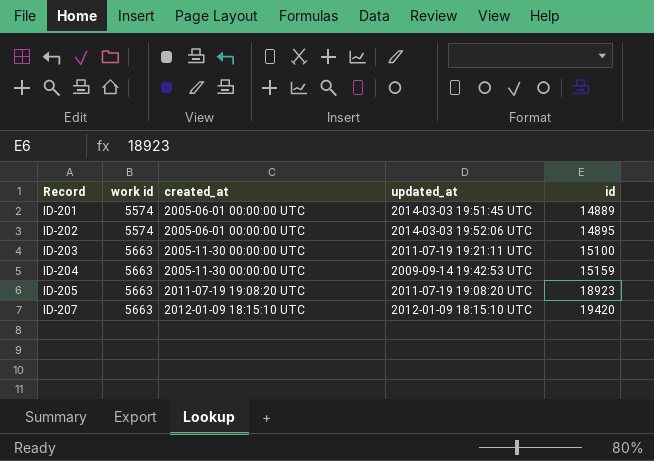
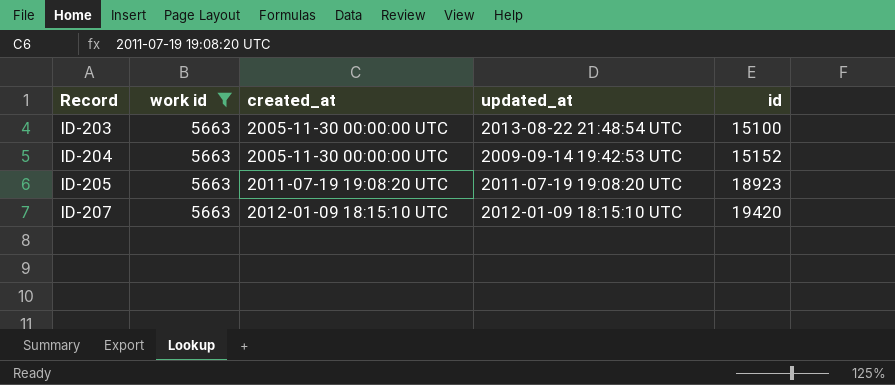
filter: none -> work id = 5663
ID-203 | updated_at: 2011-07-19 19:21:11 UTC -> 2013-08-22 21:48:54 UTC
ID-204 | id: 15159 -> 15152

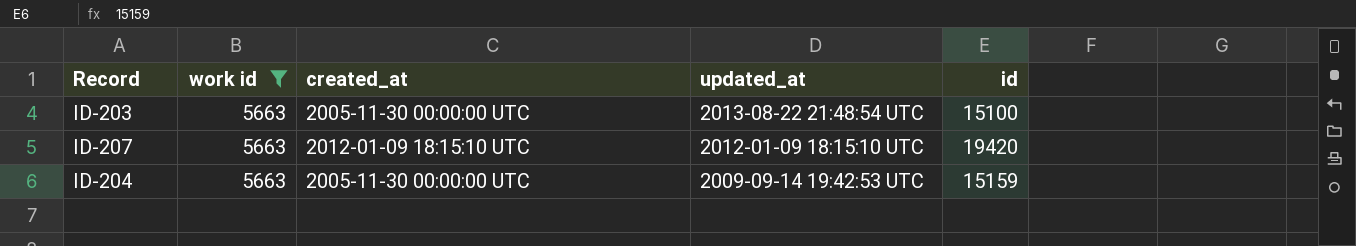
row order: Record ascending -> updated_at descending
row ID-205: 5663 | 2011-07-19 19:08:20 UTC | 2011-07-19 19:08:20 UTC | 18923 -> none
ID-204 | id: 15152 -> 15159

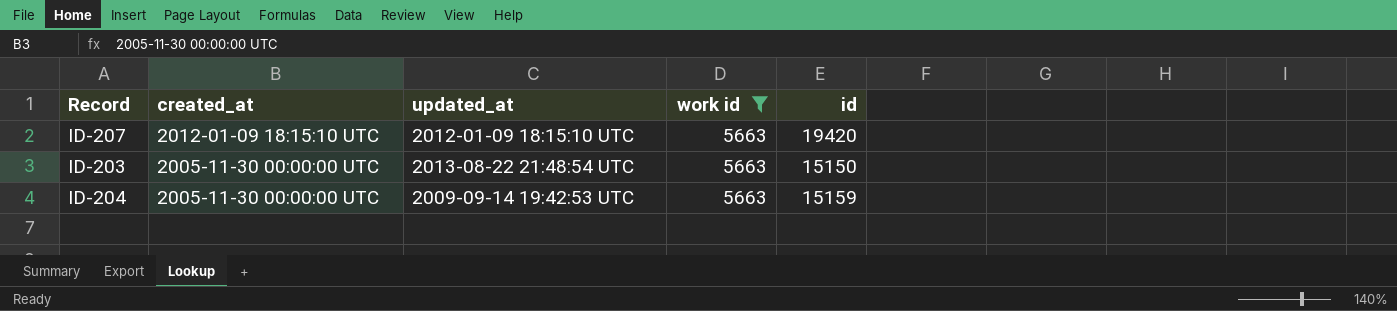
row order: updated_at descending -> created_at descending
column work id | position: 2 -> 4
ID-203 | id: 15100 -> 15150

